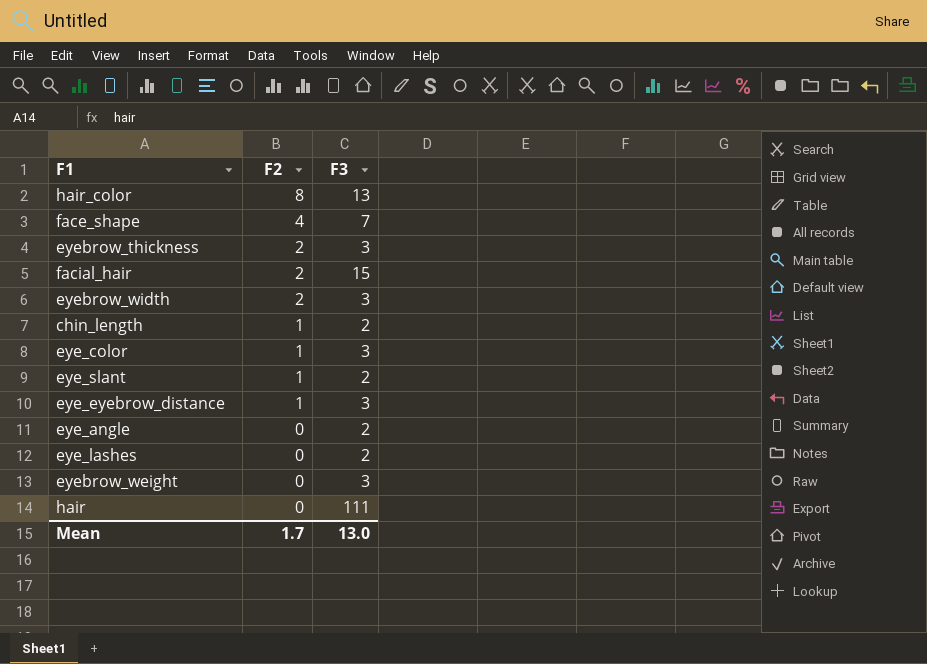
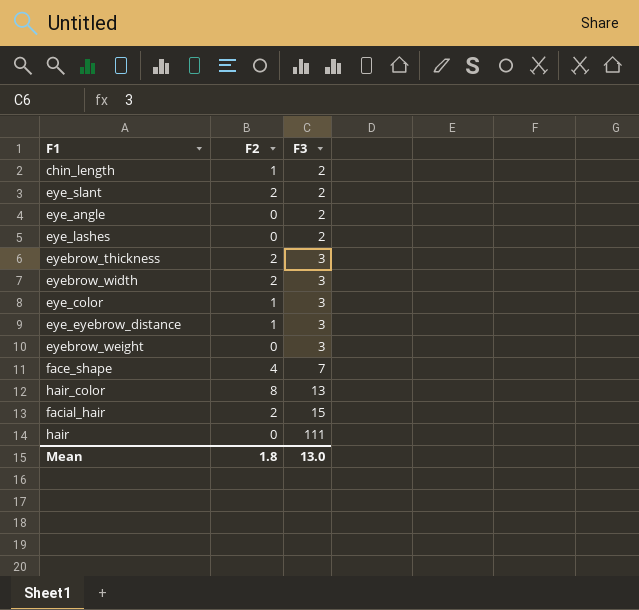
row order: F2 descending -> F3 ascending
eye_slant | F2: 1 -> 2
Mean | F2: 1.7 -> 1.8

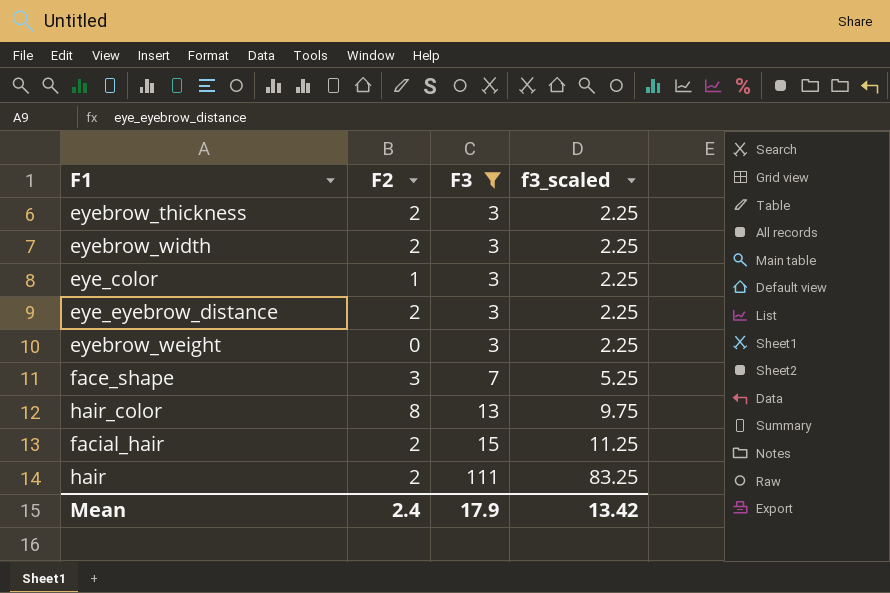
filter: none -> F3 != 2
column f3_scaled | formula: none -> [F3] * 0.75
eye_eyebrow_distance | F2: 1 -> 2
face_shape | F2: 4 -> 3
hair | F2: 0 -> 2
Mean | F2: 1.8 -> 2.4
Mean | F3: 13.0 -> 17.9

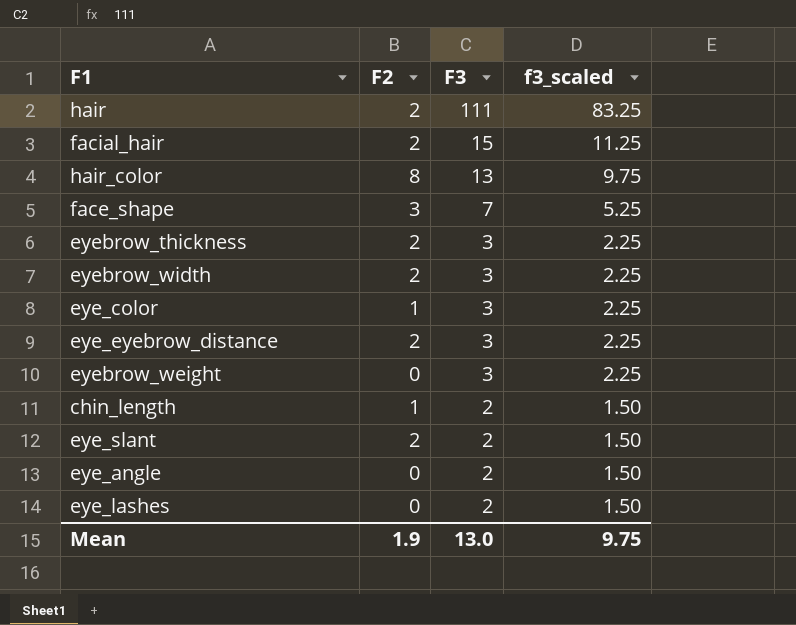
filter: F3 != 2 -> none
row order: F3 ascending -> F3 descending
Mean | F2: 2.4 -> 1.9
Mean | F3: 17.9 -> 13.0
Mean | f3_scaled: 13.42 -> 9.75

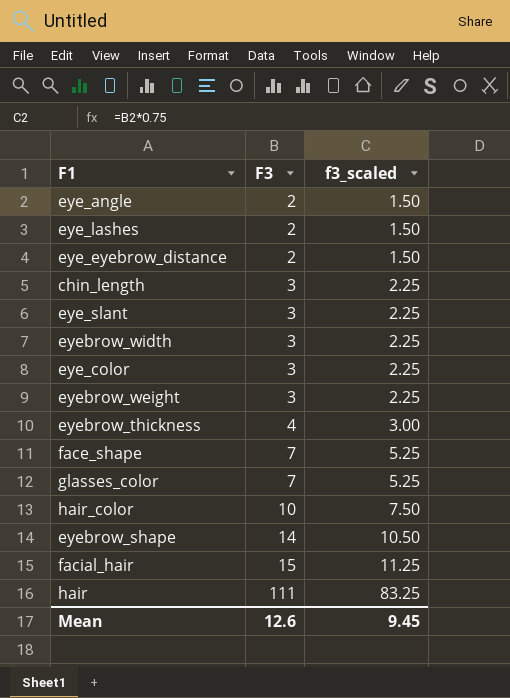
row order: F3 descending -> F3 ascending
column F2 | position: 2 -> none
eye_eyebrow_distance | F3: 3 -> 2
eye_eyebrow_distance | f3_scaled: 2.25 -> 1.50
chin_length | F3: 2 -> 3
chin_length | f3_scaled: 1.50 -> 2.25
eye_slant | F3: 2 -> 3
eye_slant | f3_scaled: 1.50 -> 2.25
eyebrow_thickness | F3: 3 -> 4
eyebrow_thickness | f3_scaled: 2.25 -> 3.00
row glasses_color: none -> 7 | 5.25
hair_color | F3: 13 -> 10
hair_color | f3_scaled: 9.75 -> 7.50
row eyebrow_shape: none -> 14 | 10.50
Mean | F3: 13.0 -> 12.6
Mean | f3_scaled: 9.75 -> 9.45

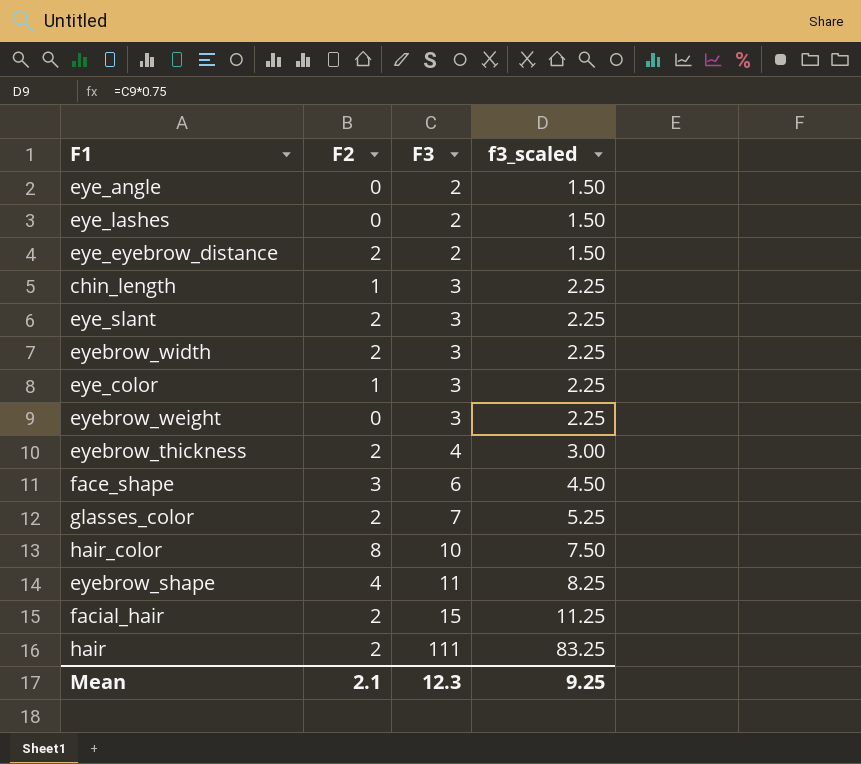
column F2 | position: none -> 2
face_shape | F3: 7 -> 6
face_shape | f3_scaled: 5.25 -> 4.50
eyebrow_shape | F3: 14 -> 11
eyebrow_shape | f3_scaled: 10.50 -> 8.25
Mean | F3: 12.6 -> 12.3
Mean | f3_scaled: 9.45 -> 9.25

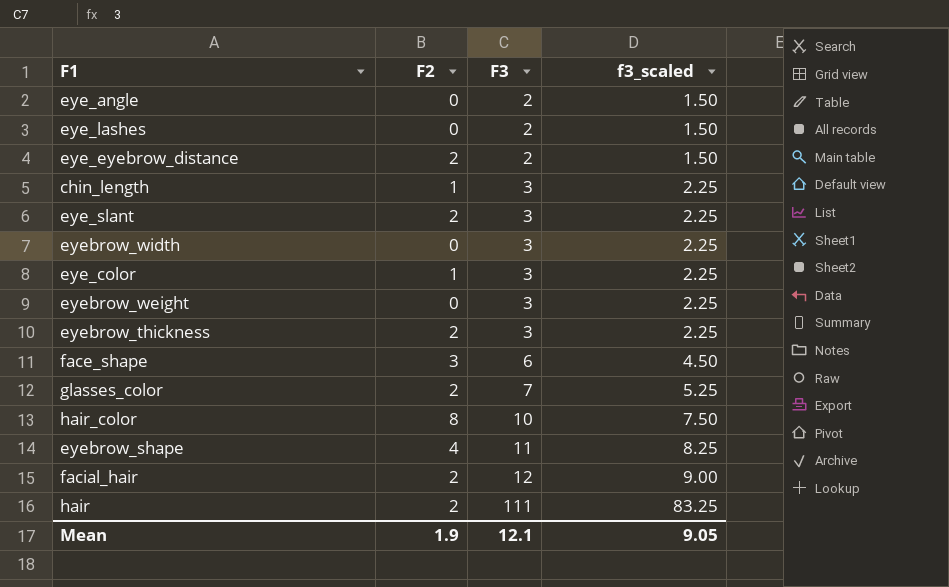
eyebrow_width | F2: 2 -> 0
eyebrow_thickness | F3: 4 -> 3
eyebrow_thickness | f3_scaled: 3.00 -> 2.25
facial_hair | F3: 15 -> 12
facial_hair | f3_scaled: 11.25 -> 9.00
Mean | F2: 2.1 -> 1.9
Mean | F3: 12.3 -> 12.1
Mean | f3_scaled: 9.25 -> 9.05

